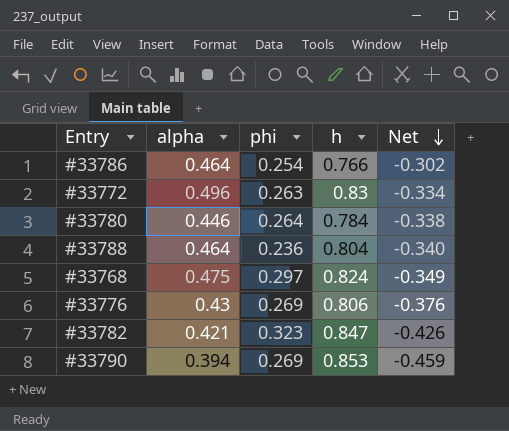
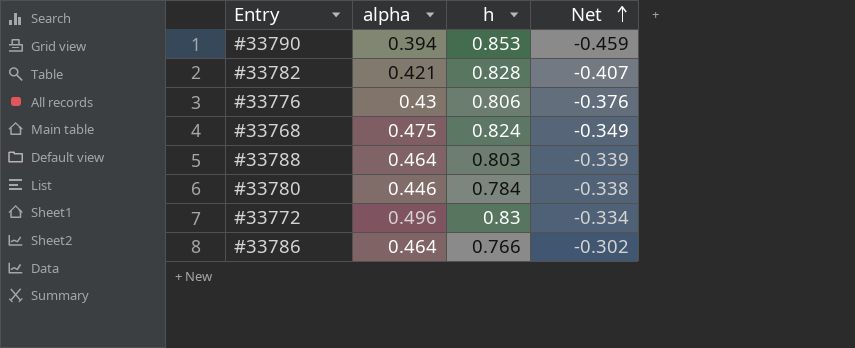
row order: Net descending -> Net ascending
column phi | position: 3 -> none
#33782 | h: 0.847 -> 0.828
#33782 | Net: -0.426 -> -0.407
#33788 | h: 0.804 -> 0.803
#33788 | Net: -0.340 -> -0.339

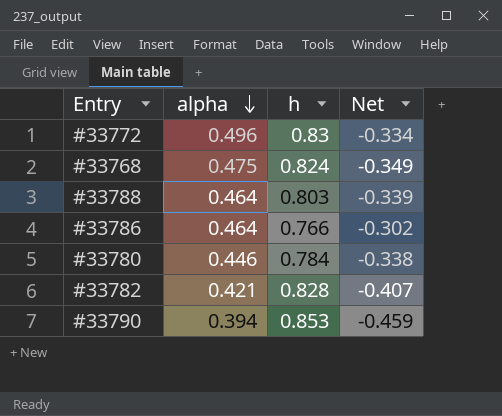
row order: Net ascending -> alpha descending
row #33776: 0.43 | 0.806 | -0.376 -> none

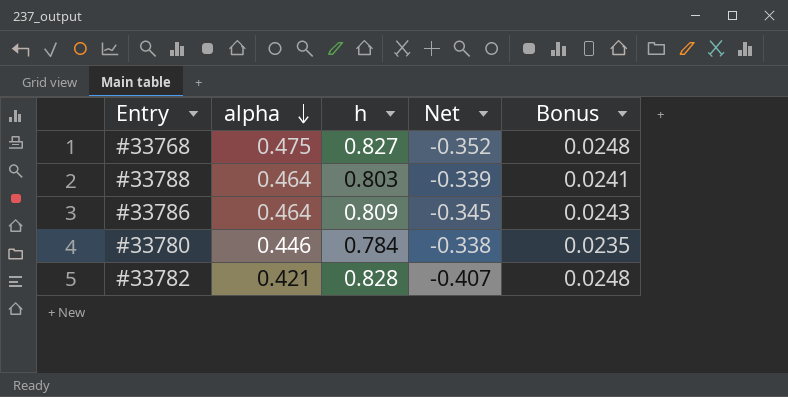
column Bonus | formula: none -> [h] * 0.03
row #33772: 0.496 | 0.83 | -0.334 -> none
row #33790: 0.394 | 0.853 | -0.459 -> none
#33768 | h: 0.824 -> 0.827
#33768 | Net: -0.349 -> -0.352
#33786 | h: 0.766 -> 0.809
#33786 | Net: -0.302 -> -0.345

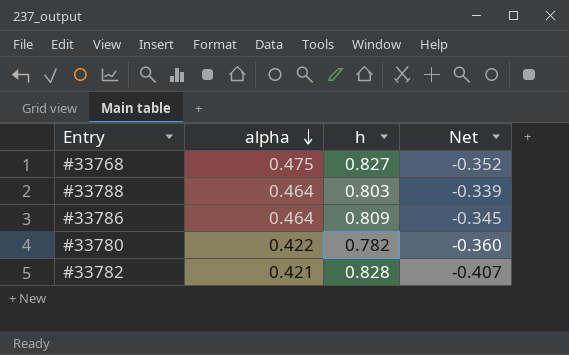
column Bonus | formula: [h] * 0.03 -> none
#33780 | alpha: 0.446 -> 0.422
#33780 | h: 0.784 -> 0.782
#33780 | Net: -0.338 -> -0.360

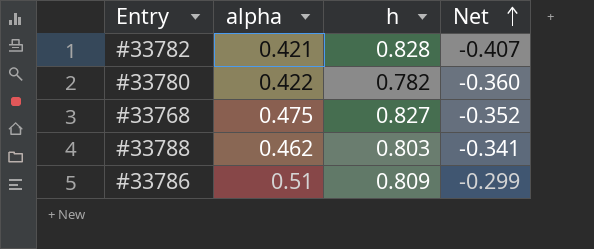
row order: alpha descending -> Net ascending
#33788 | alpha: 0.464 -> 0.462
#33788 | Net: -0.339 -> -0.341
#33786 | alpha: 0.464 -> 0.51
#33786 | Net: -0.345 -> -0.299

